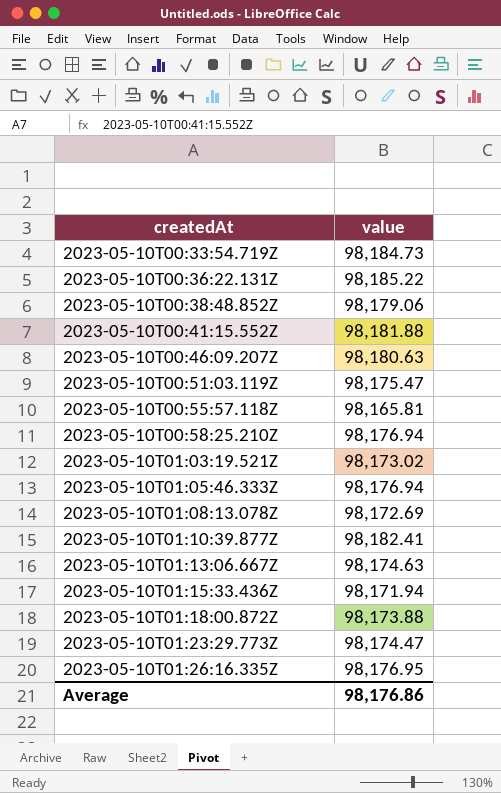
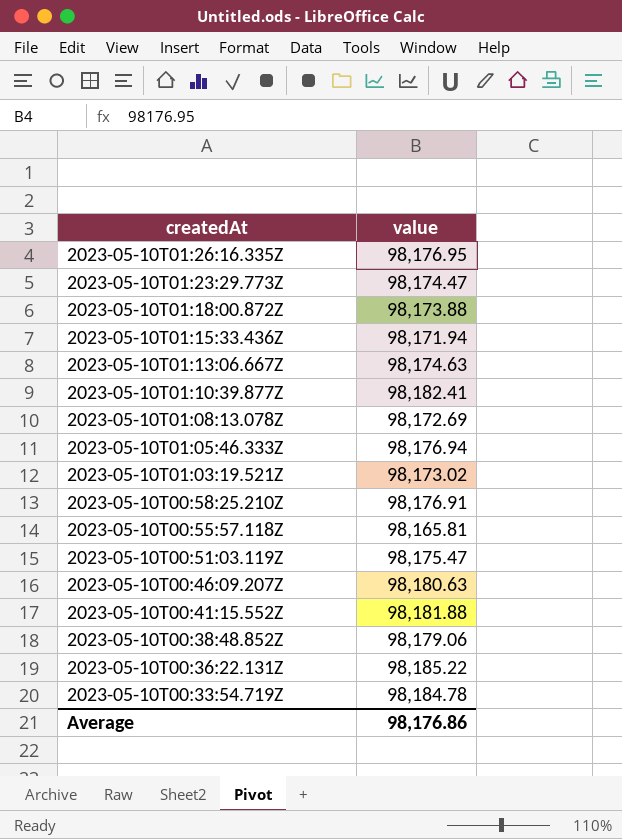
row order: createdAt ascending -> createdAt descending
2023-05-10T00:58:25.210Z | value: 98,176.94 -> 98,176.91
2023-05-10T00:33:54.719Z | value: 98,184.73 -> 98,184.78

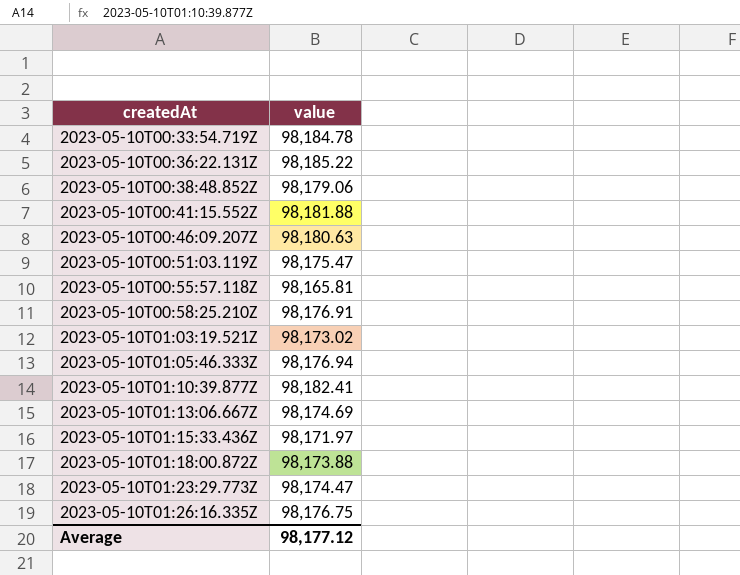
row order: createdAt descending -> createdAt ascending
row 2023-05-10T01:08:13.078Z: 98,172.69 -> none
2023-05-10T01:13:06.667Z | value: 98,174.63 -> 98,174.69
2023-05-10T01:15:33.436Z | value: 98,171.94 -> 98,171.97
2023-05-10T01:26:16.335Z | value: 98,176.95 -> 98,176.75
Average | value: 98,176.86 -> 98,177.12

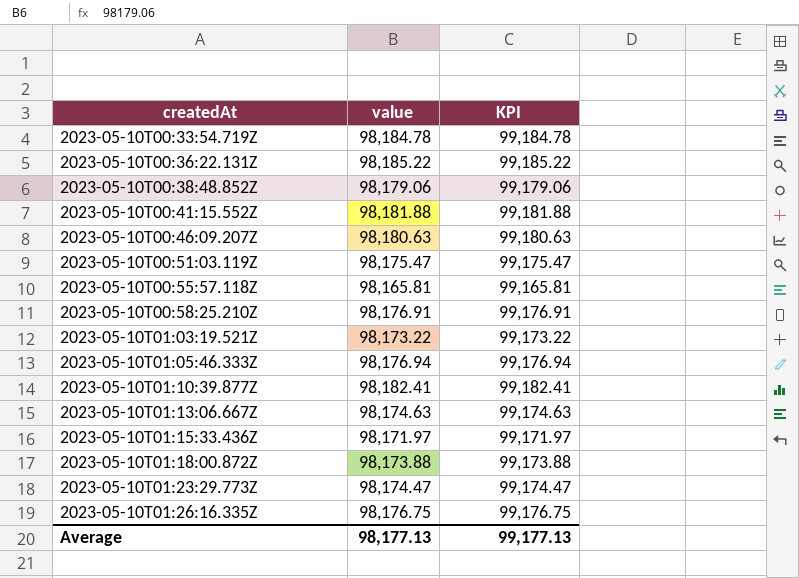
column KPI | formula: none -> [value] + 1000
2023-05-10T01:03:19.521Z | value: 98,173.02 -> 98,173.22
2023-05-10T01:13:06.667Z | value: 98,174.69 -> 98,174.63
Average | value: 98,177.12 -> 98,177.13

